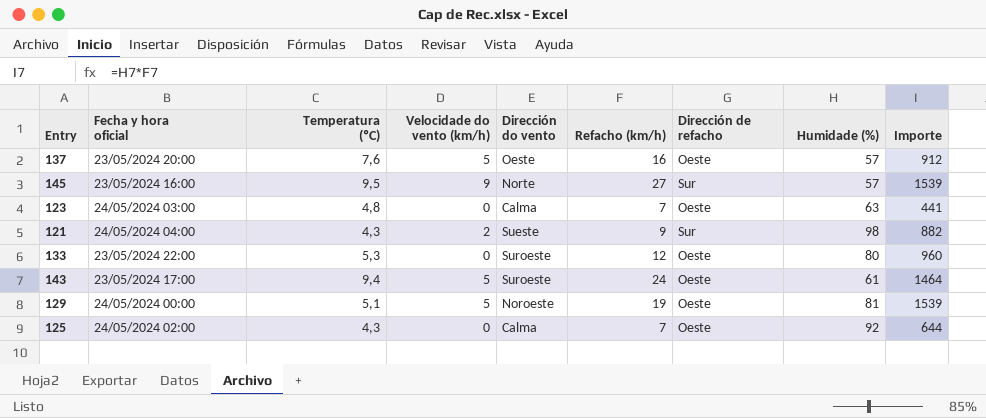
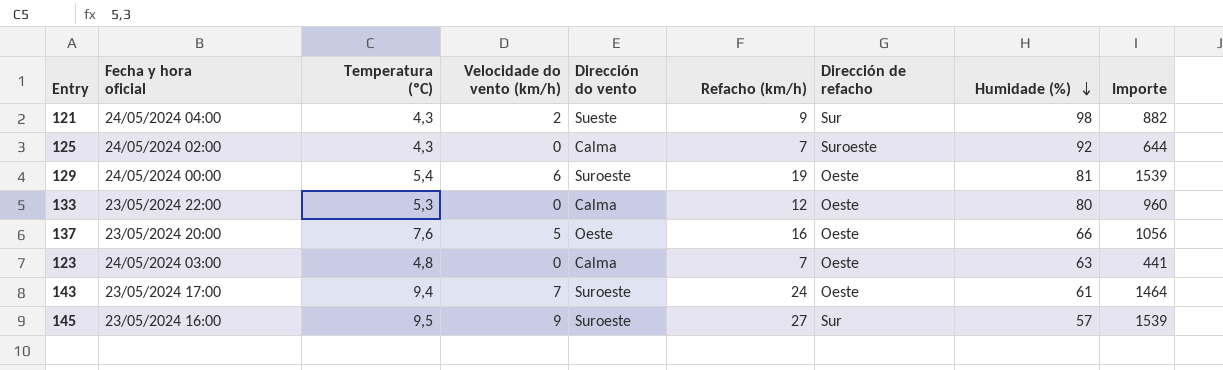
row order: none -> Humidade (%) descending
125 | Dirección de refacho: Oeste -> Suroeste
129 | Temperatura (ºC): 5,1 -> 5,4
129 | Velocidade do vento (km/h): 5 -> 6
129 | Dirección do vento: Noroeste -> Suroeste
133 | Dirección do vento: Suroeste -> Calma
137 | Humidade (%): 57 -> 66
137 | Importe: 912 -> 1056
143 | Velocidade do vento (km/h): 5 -> 7
145 | Dirección do vento: Norte -> Suroeste

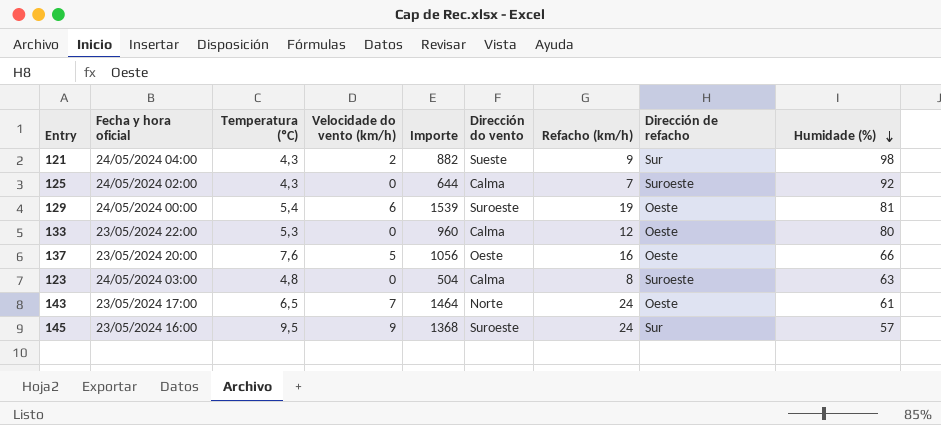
column Importe | position: 9 -> 5
123 | Importe: 441 -> 504
123 | Refacho (km/h): 7 -> 8
123 | Dirección de refacho: Oeste -> Suroeste
143 | Temperatura (ºC): 9,4 -> 6,5
143 | Dirección do vento: Suroeste -> Norte
145 | Importe: 1539 -> 1368
145 | Refacho (km/h): 27 -> 24

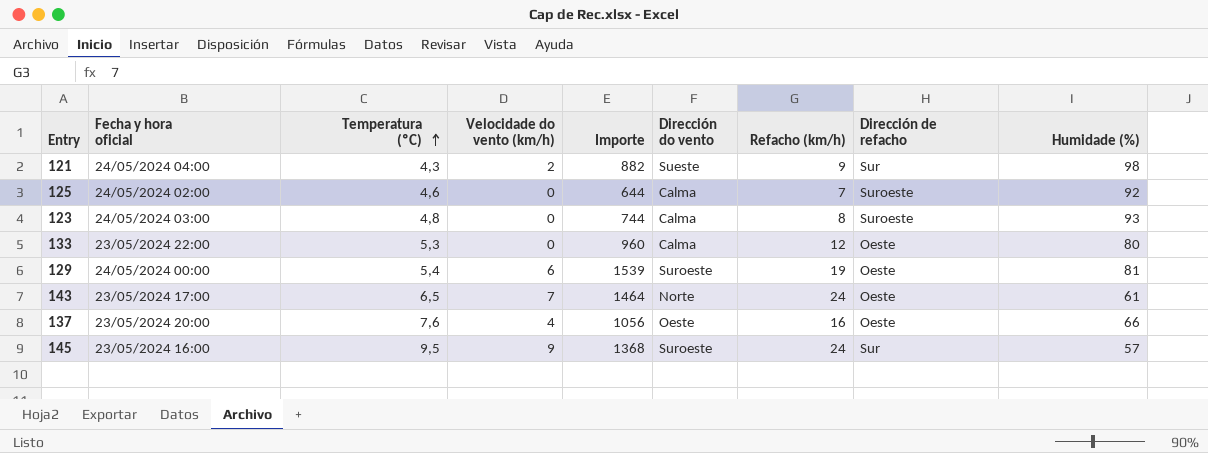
row order: Humidade (%) descending -> Temperatura (ºC) ascending
125 | Temperatura (ºC): 4,3 -> 4,6
123 | Importe: 504 -> 744
123 | Humidade (%): 63 -> 93
137 | Velocidade do vento (km/h): 5 -> 4

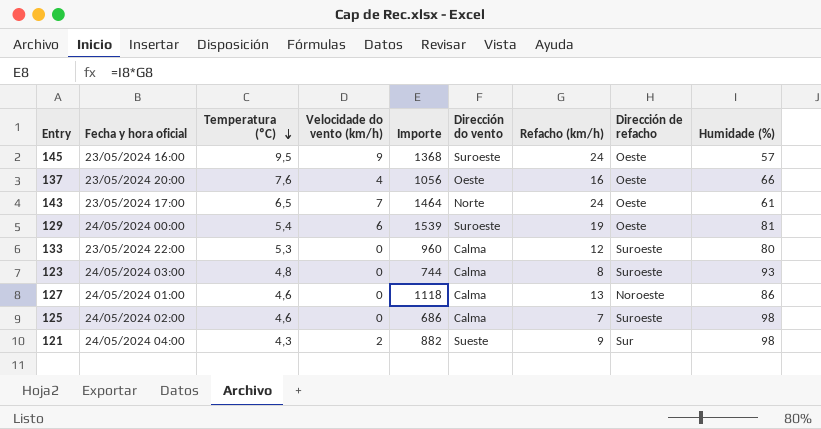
row order: Temperatura (ºC) ascending -> Temperatura (ºC) descending
145 | Dirección de refacho: Sur -> Oeste
133 | Dirección de refacho: Oeste -> Suroeste
row 127: none -> 24/05/2024 01:00 | 4,6 | 0 | 1118 | Calma | 13 | Noroeste | 86
125 | Importe: 644 -> 686
125 | Humidade (%): 92 -> 98

